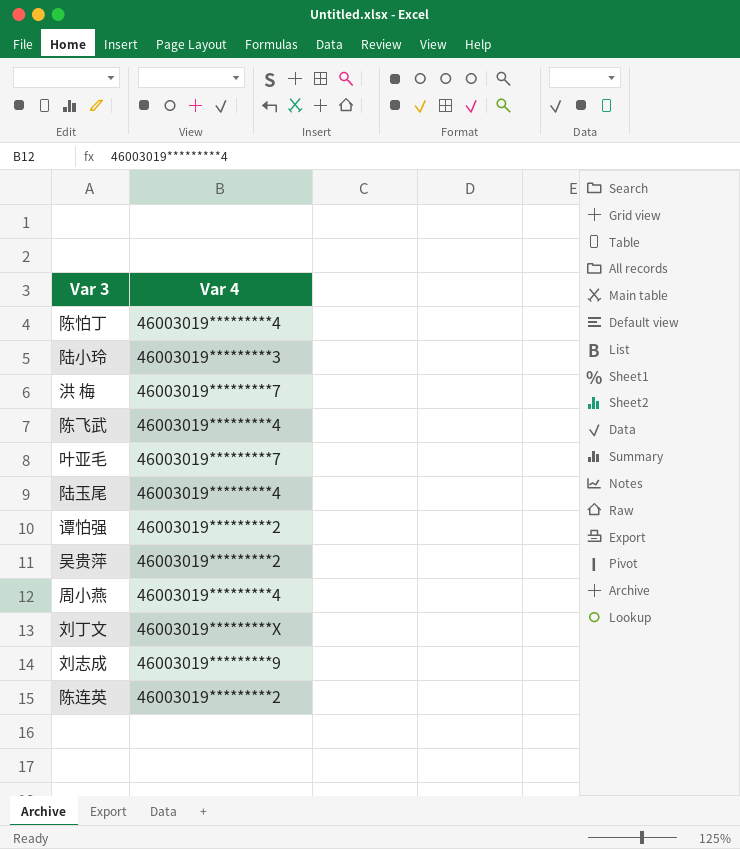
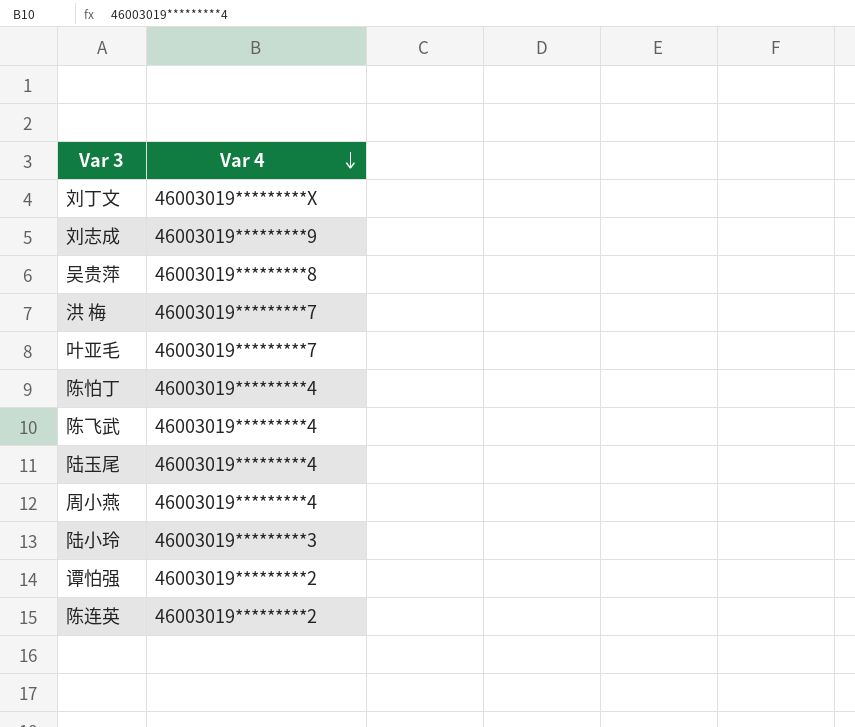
row order: none -> Var 4 descending
吴贵萍 | Var 4: 46003019*********2 -> 46003019*********8

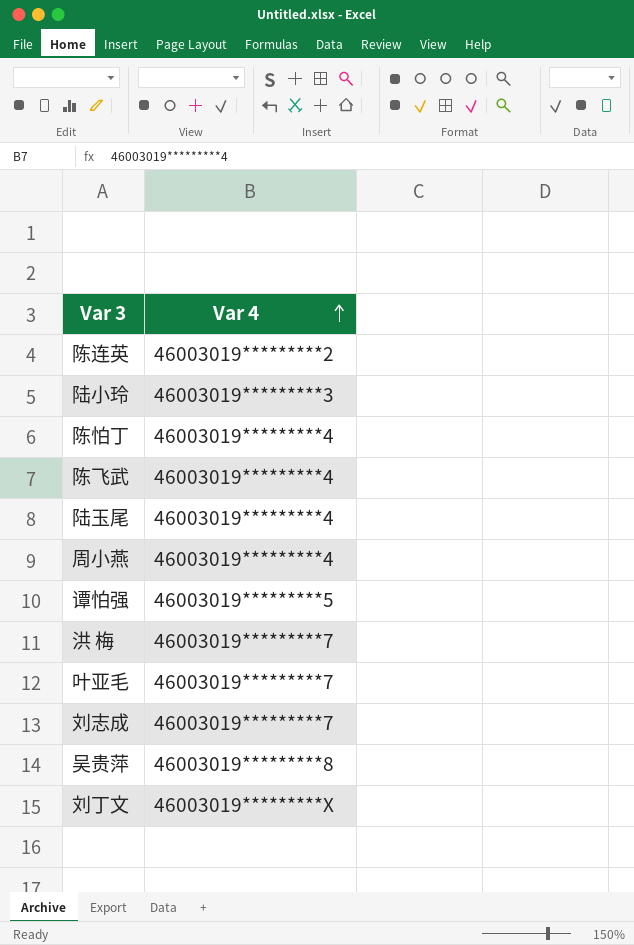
row order: Var 4 descending -> Var 4 ascending
谭怕强 | Var 4: 46003019*********2 -> 46003019*********5
刘志成 | Var 4: 46003019*********9 -> 46003019*********7

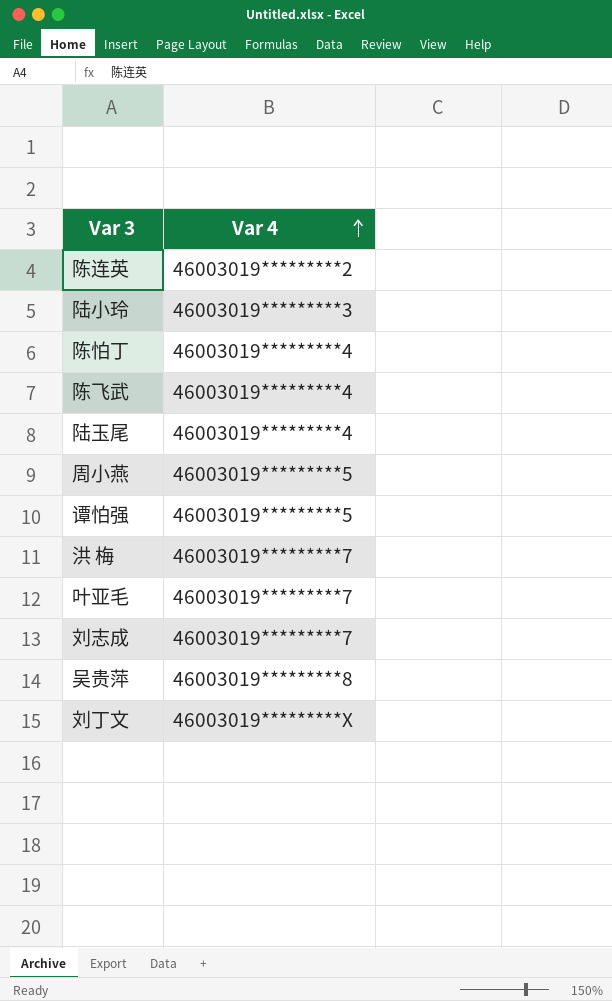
周小燕 | Var 4: 46003019*********4 -> 46003019*********5

